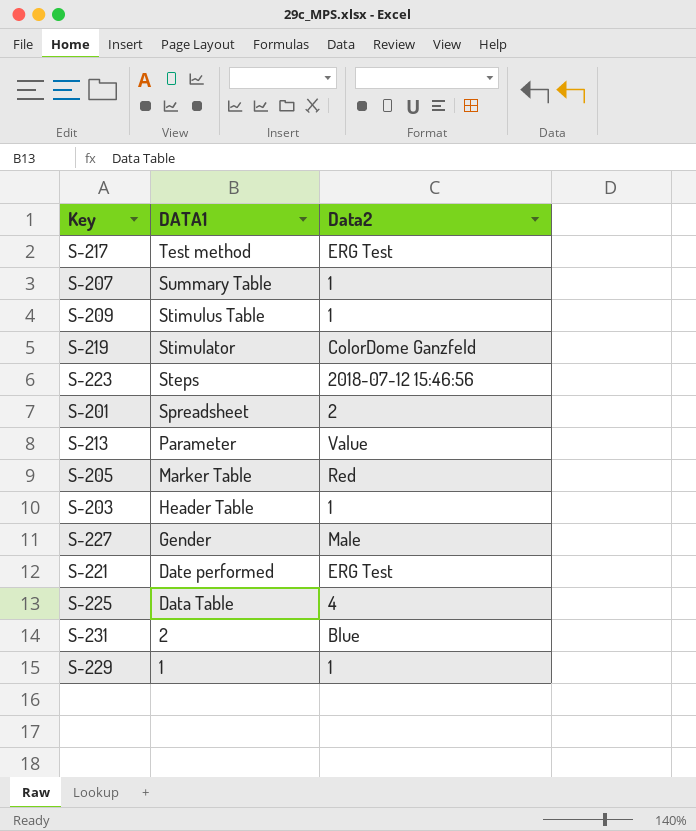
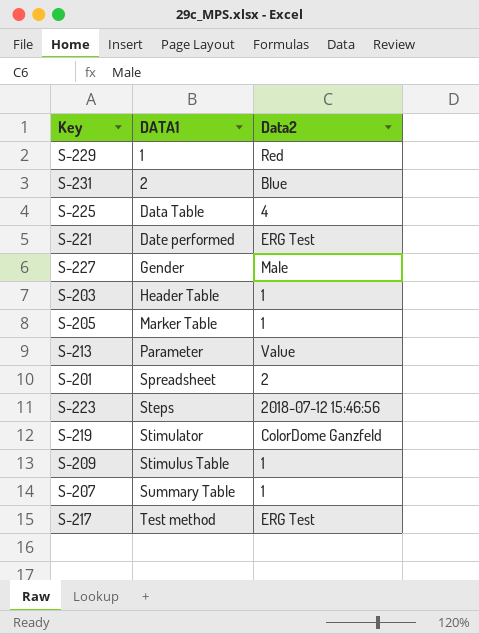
row order: DATA1 descending -> DATA1 ascending
S-229 | Data2: 1 -> Red
S-205 | Data2: Red -> 1

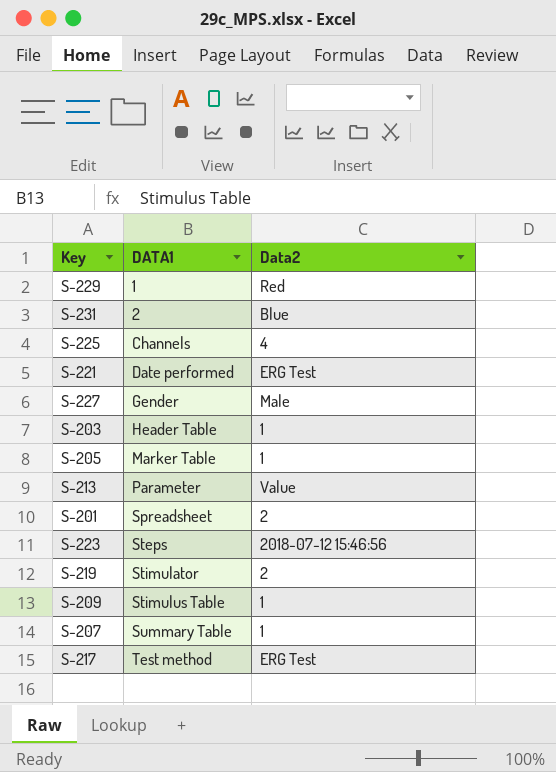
S-225 | DATA1: Data Table -> Channels
S-219 | Data2: ColorDome Ganzfeld -> 2

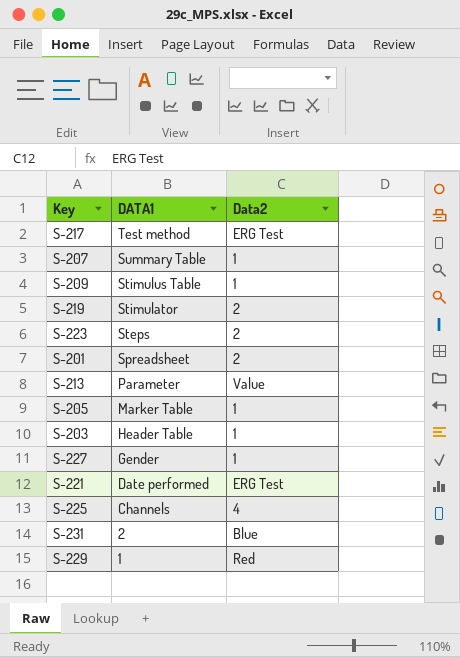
row order: DATA1 ascending -> DATA1 descending
S-223 | Data2: 2018-07-12 15:46:56 -> 2
S-227 | Data2: Male -> 1

